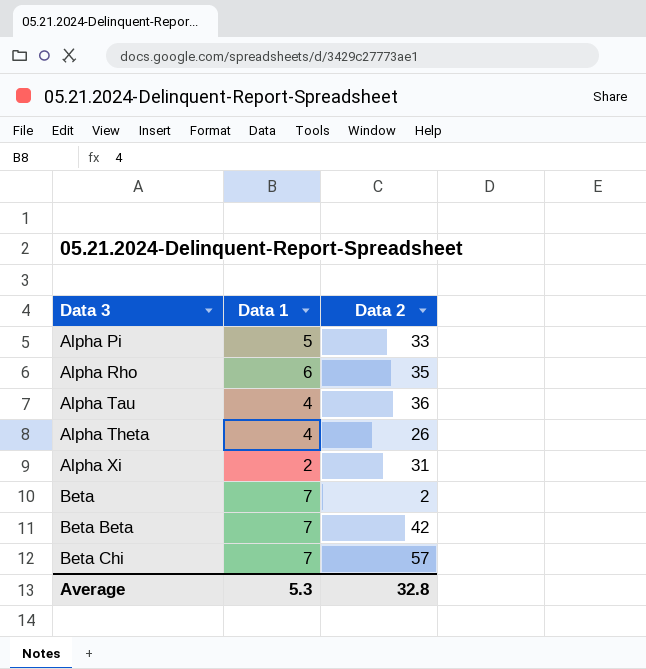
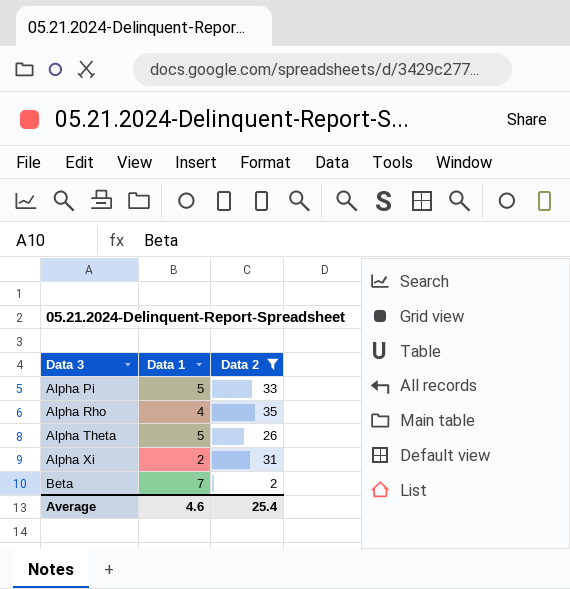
filter: none -> Data 2 <= 35
Alpha Rho | Data 1: 6 -> 4
Alpha Theta | Data 1: 4 -> 5
Average | Data 1: 5.3 -> 4.6
Average | Data 2: 32.8 -> 25.4

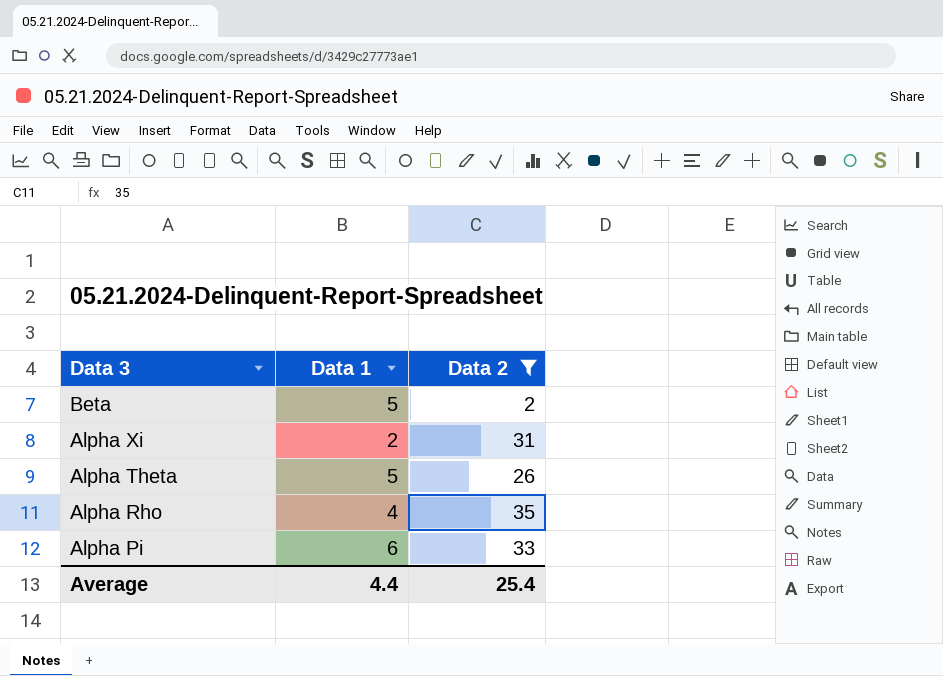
row order: Data 3 ascending -> Data 3 descending
Beta | Data 1: 7 -> 5
Alpha Pi | Data 1: 5 -> 6
Average | Data 1: 4.6 -> 4.4

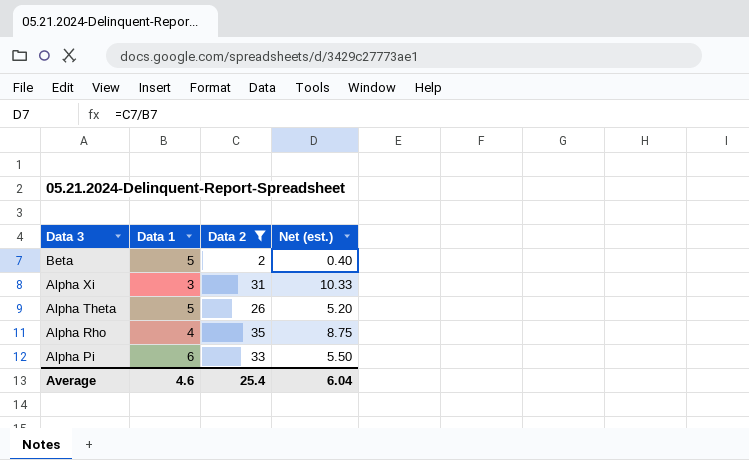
column Net (est.) | formula: none -> [Data 2] / [Data 1]
Alpha Xi | Data 1: 2 -> 3
Average | Data 1: 4.4 -> 4.6

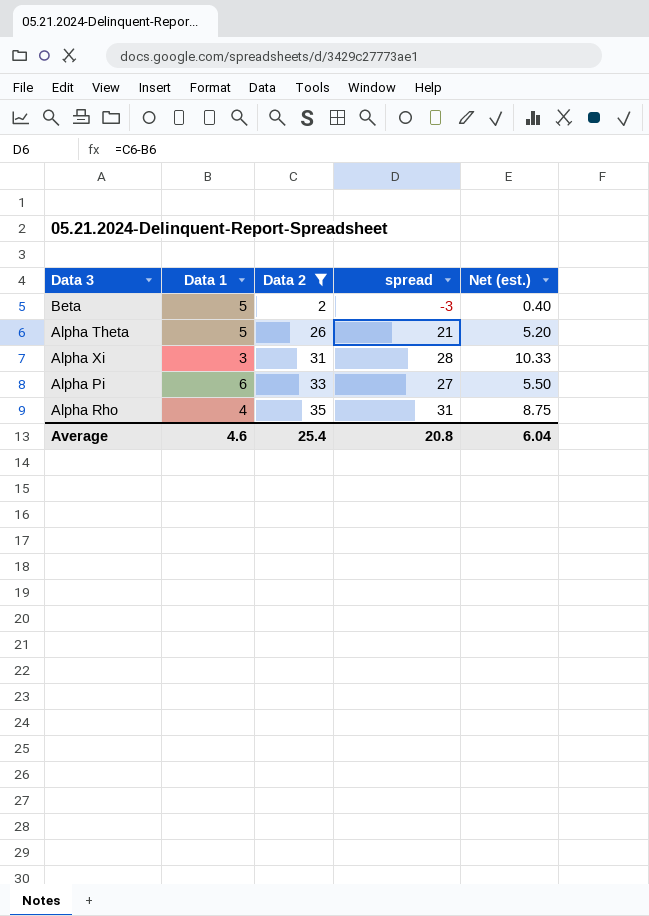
row order: Data 3 descending -> Data 2 ascending
column spread | formula: none -> [Data 2] - [Data 1]

